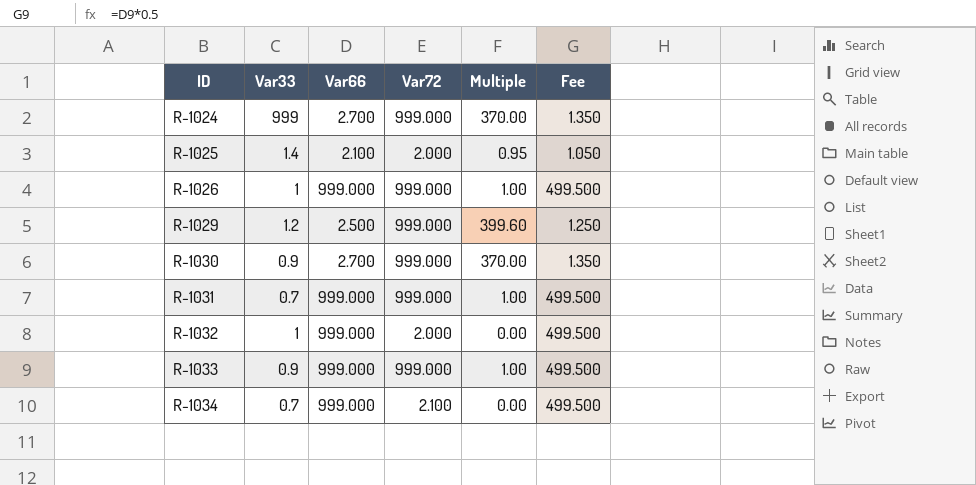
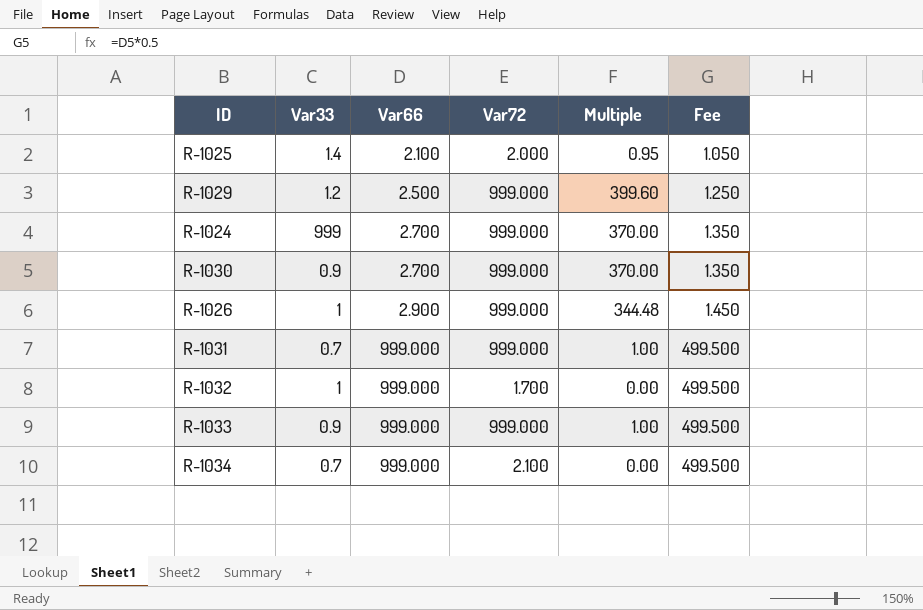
row order: ID ascending -> Var66 ascending
R-1026 | Var66: 999.000 -> 2.900
R-1026 | Multiple: 1.00 -> 344.48
R-1026 | Fee: 499.500 -> 1.450
R-1032 | Var72: 2.000 -> 1.700

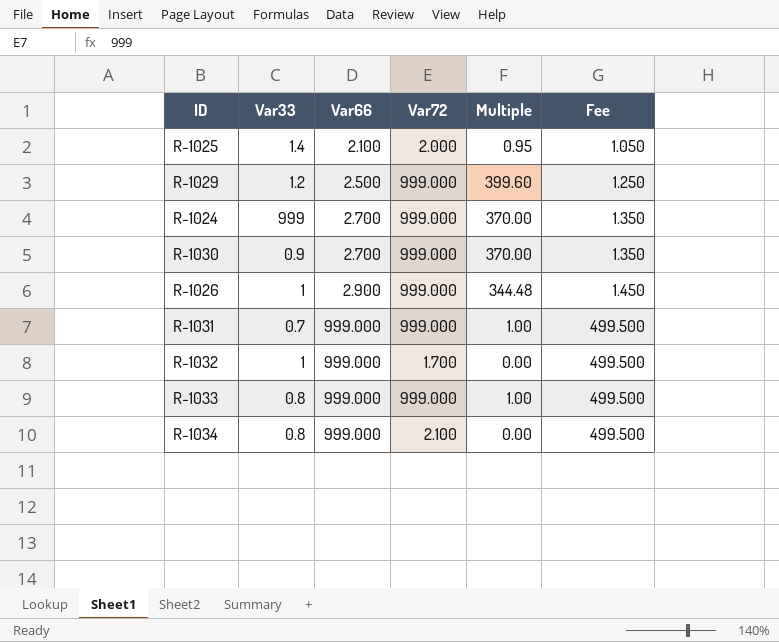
R-1033 | Var33: 0.9 -> 0.8
R-1034 | Var33: 0.7 -> 0.8

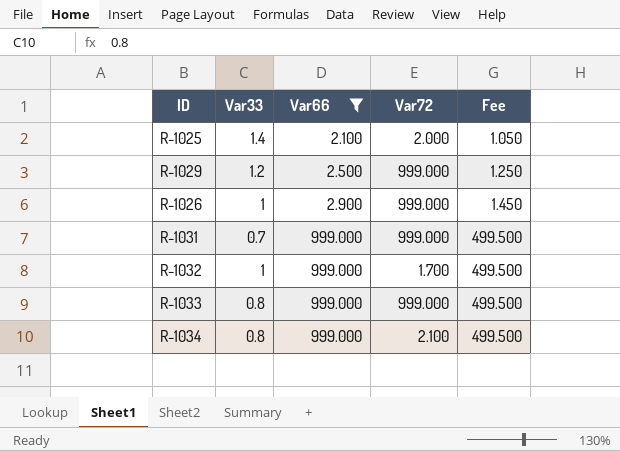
filter: none -> Var66 != 2.700
column Multiple | formula: [Var72] / [Var66] -> none

